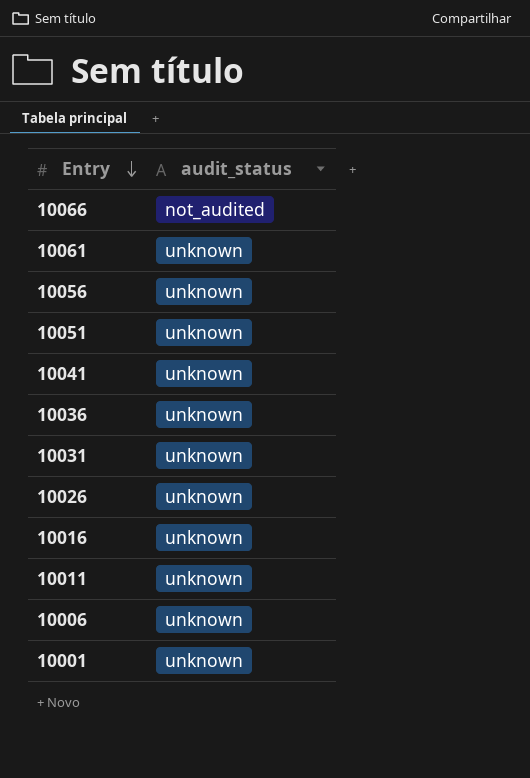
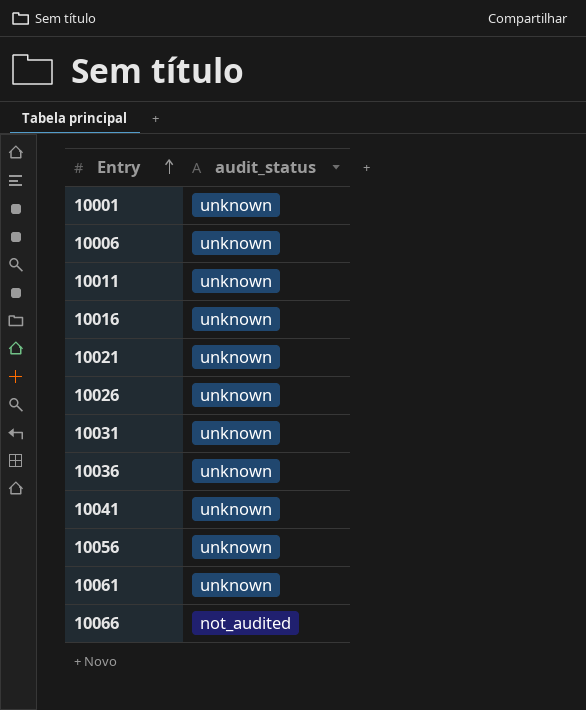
row order: Entry descending -> Entry ascending
row 10051: unknown -> none
row 10021: none -> unknown

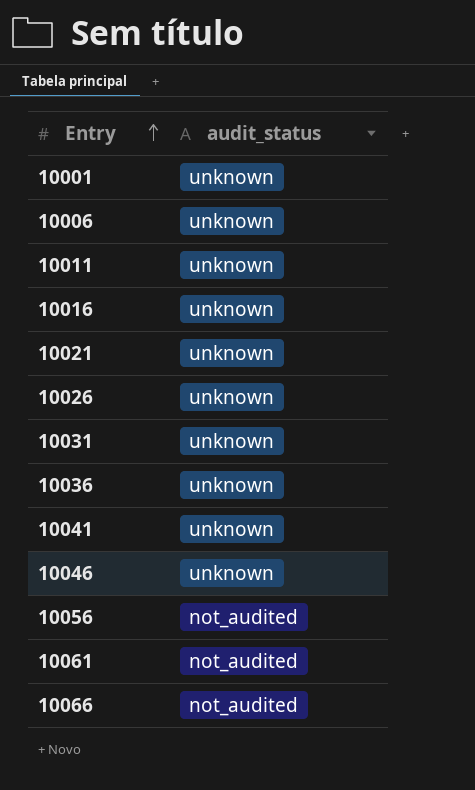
row 10046: none -> unknown
10056 | audit_status: unknown -> not_audited
10061 | audit_status: unknown -> not_audited

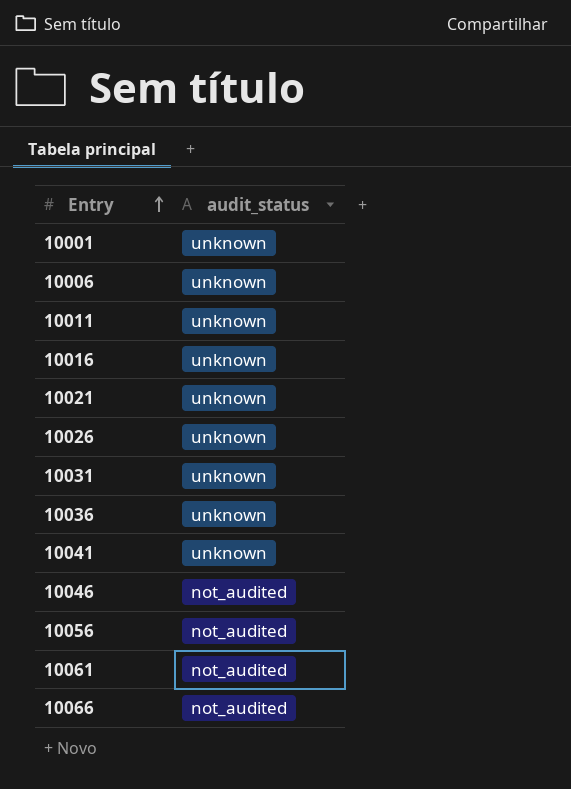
10046 | audit_status: unknown -> not_audited

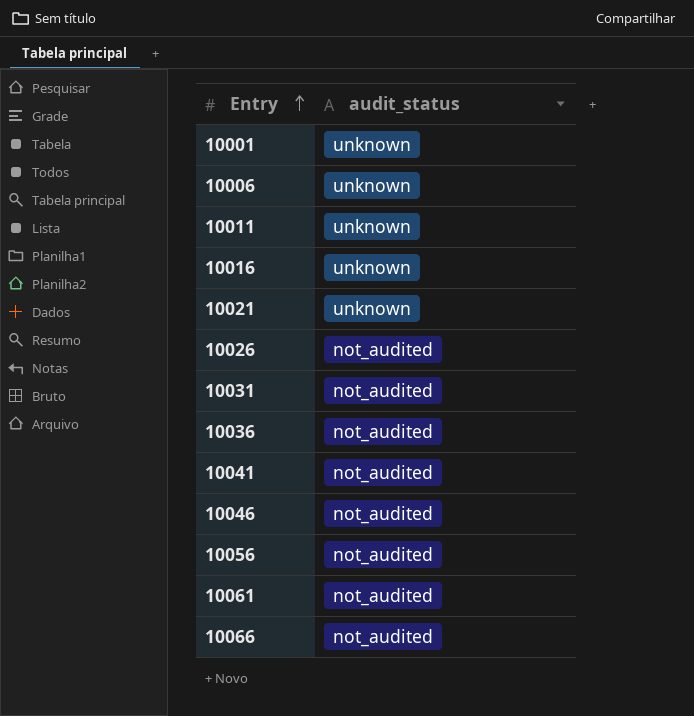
10026 | audit_status: unknown -> not_audited
10031 | audit_status: unknown -> not_audited
10036 | audit_status: unknown -> not_audited
10041 | audit_status: unknown -> not_audited

